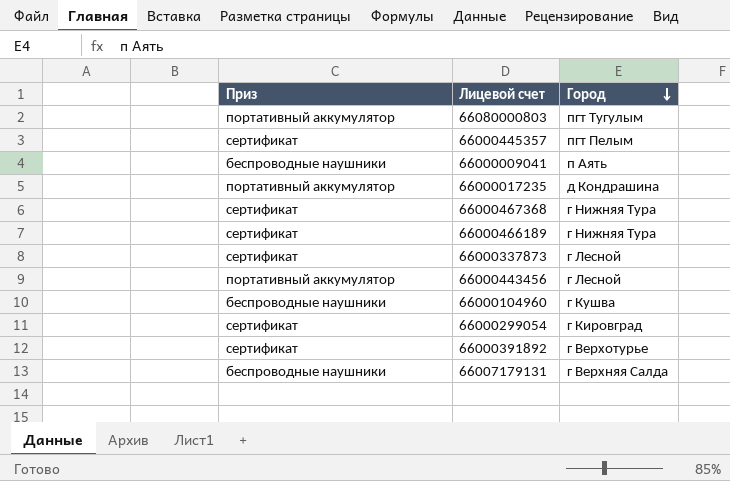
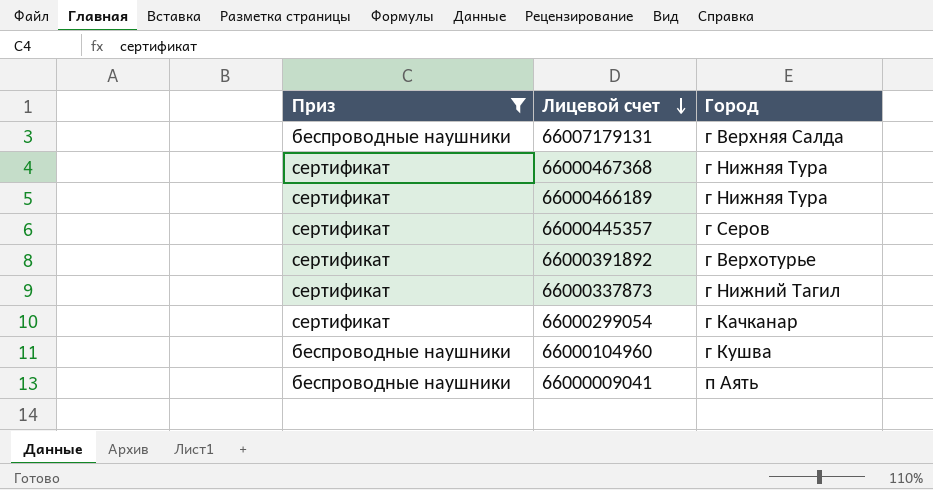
filter: none -> Приз != портативный аккумулятор
row order: Город descending -> Лицевой счет descending
66000445357 | Город: пгт Пелым -> г Серов
66000337873 | Город: г Лесной -> г Нижний Тагил
66000299054 | Город: г Кировград -> г Качканар

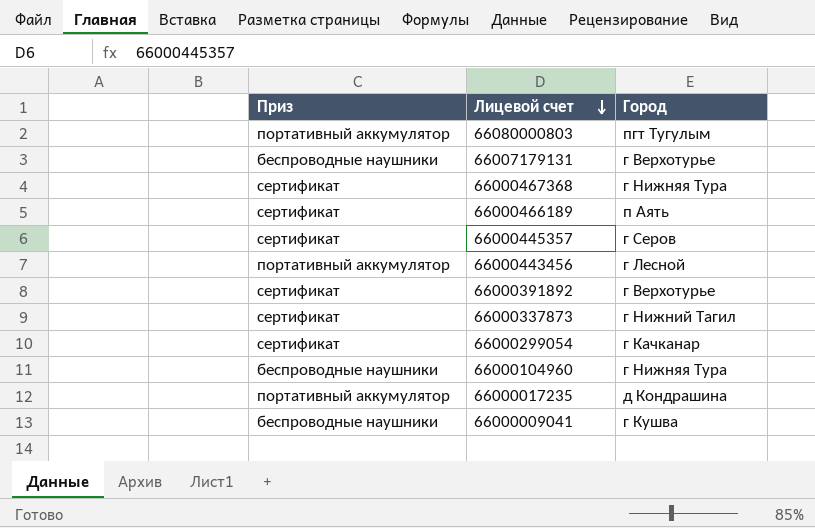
filter: Приз != портативный аккумулятор -> none
66007179131 | Город: г Верхняя Салда -> г Верхотурье
66000466189 | Город: г Нижняя Тура -> п Аять
66000104960 | Город: г Кушва -> г Нижняя Тура
66000009041 | Город: п Аять -> г Кушва

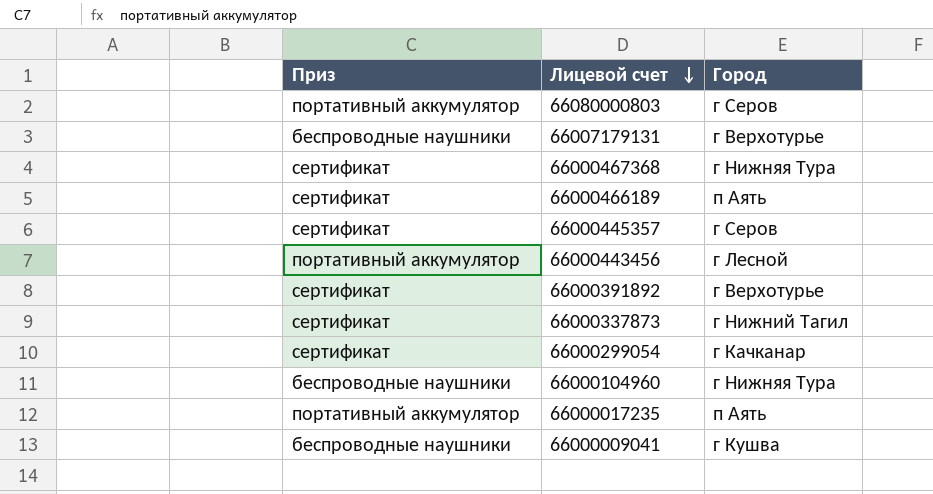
66080000803 | Город: пгт Тугулым -> г Серов
66000017235 | Город: д Кондрашина -> п Аять

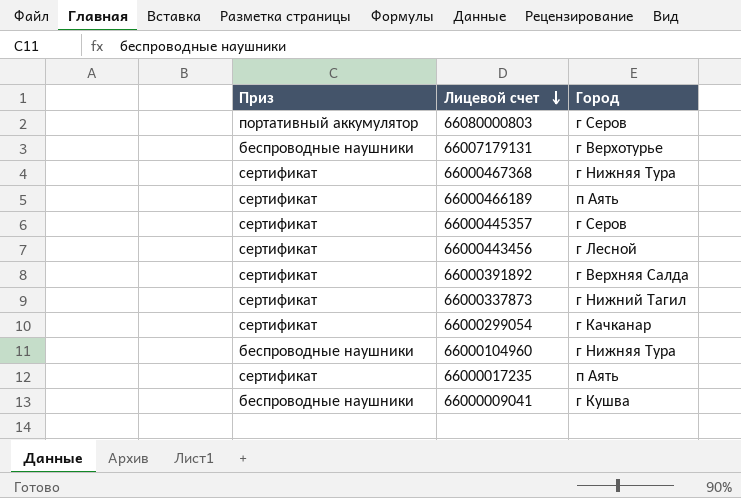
66000443456 | Приз: портативный аккумулятор -> сертификат
66000391892 | Город: г Верхотурье -> г Верхняя Салда
66000017235 | Приз: портативный аккумулятор -> сертификат

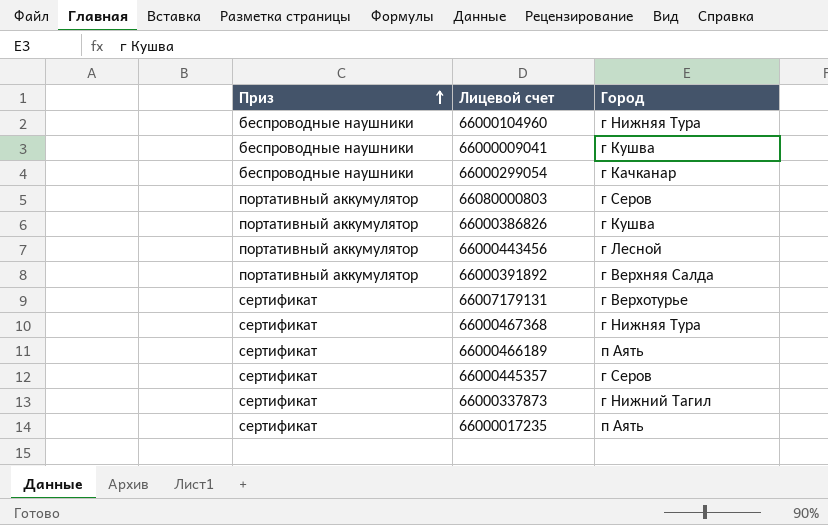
row order: Лицевой счет descending -> Приз ascending
66000299054 | Приз: сертификат -> беспроводные наушники
row 66000386826: none -> портативный аккумулятор | г Кушва
66000443456 | Приз: сертификат -> портативный аккумулятор
66000391892 | Приз: сертификат -> портативный аккумулятор
66007179131 | Приз: беспроводные наушники -> сертификат

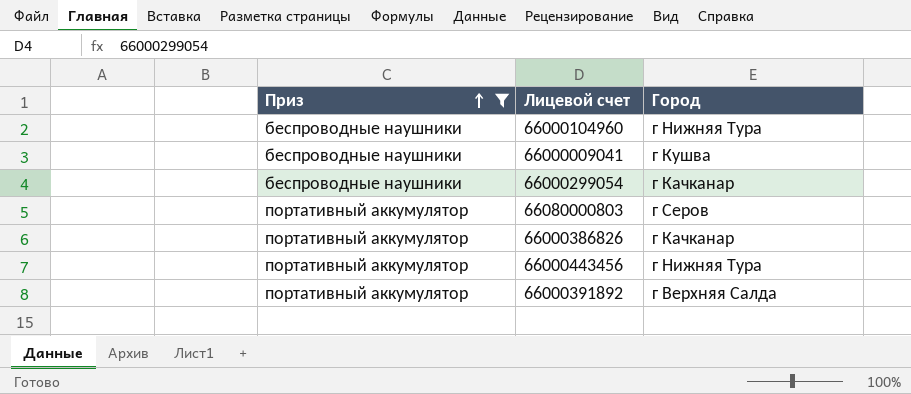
filter: none -> Приз != сертификат
66000386826 | Город: г Кушва -> г Качканар
66000443456 | Город: г Лесной -> г Нижняя Тура

